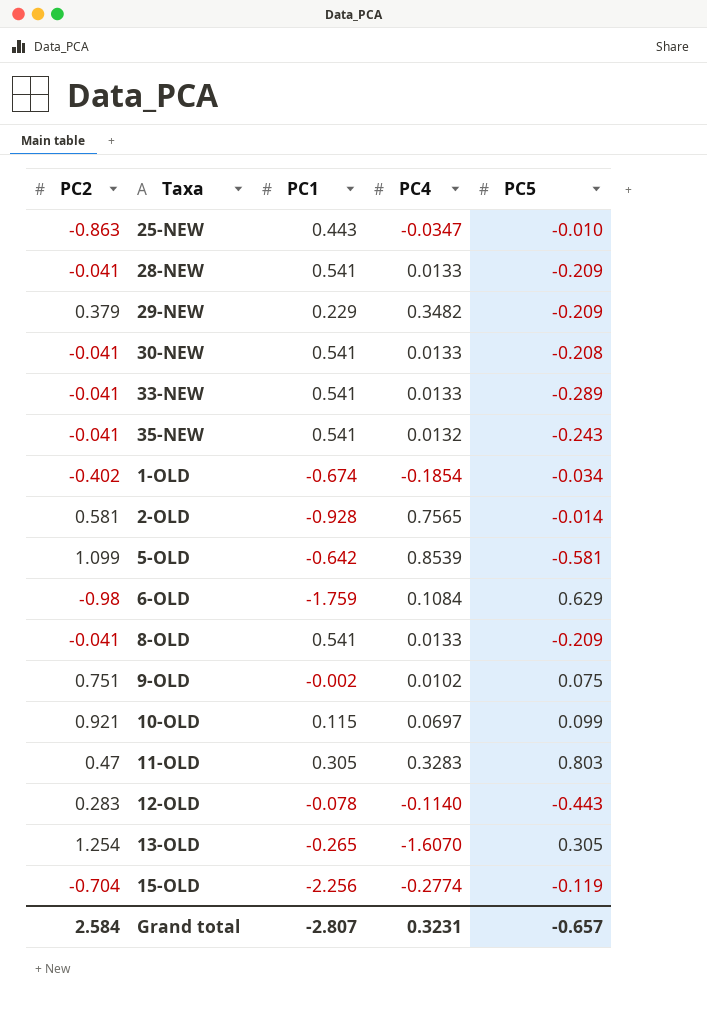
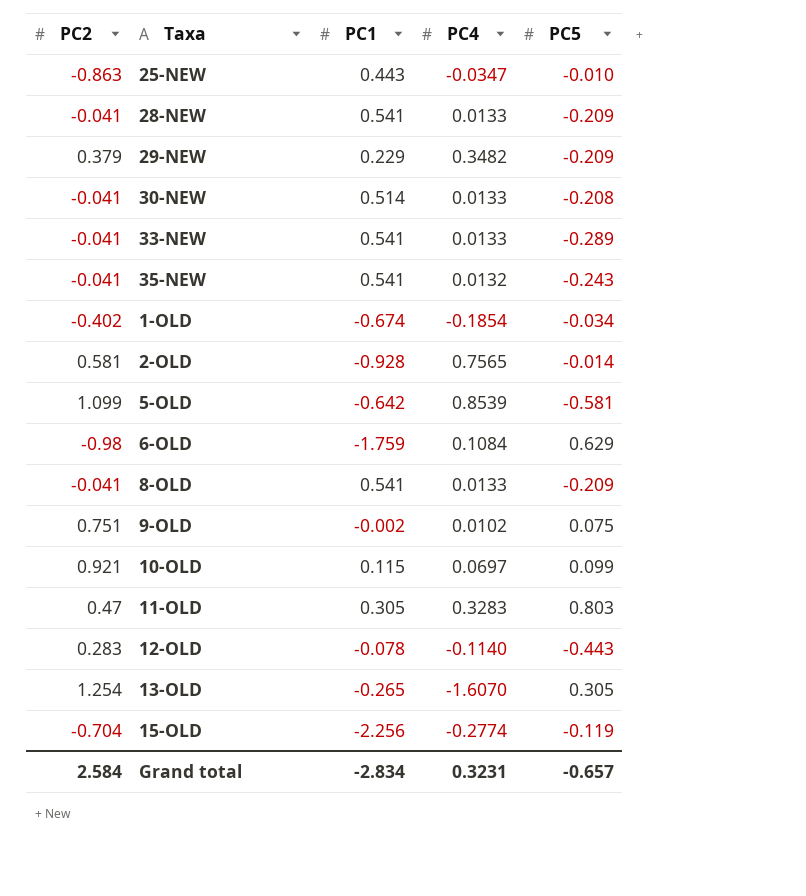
30-NEW | PC1: 0.541 -> 0.514
Grand total | PC1: -2.807 -> -2.834

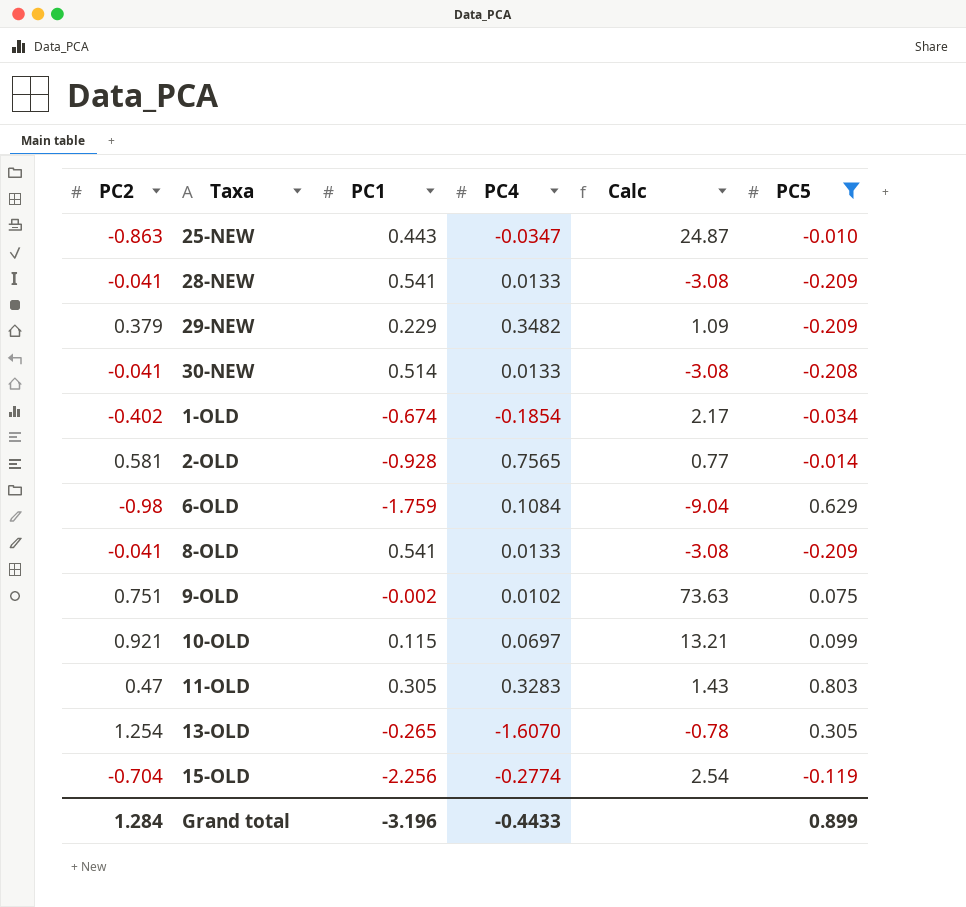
filter: none -> PC5 >= -0.209
column Calc | formula: none -> [PC2] / [PC4]
Grand total | PC2: 2.584 -> 1.284
Grand total | PC1: -2.834 -> -3.196
Grand total | PC4: 0.3231 -> -0.4433
Grand total | PC5: -0.657 -> 0.899

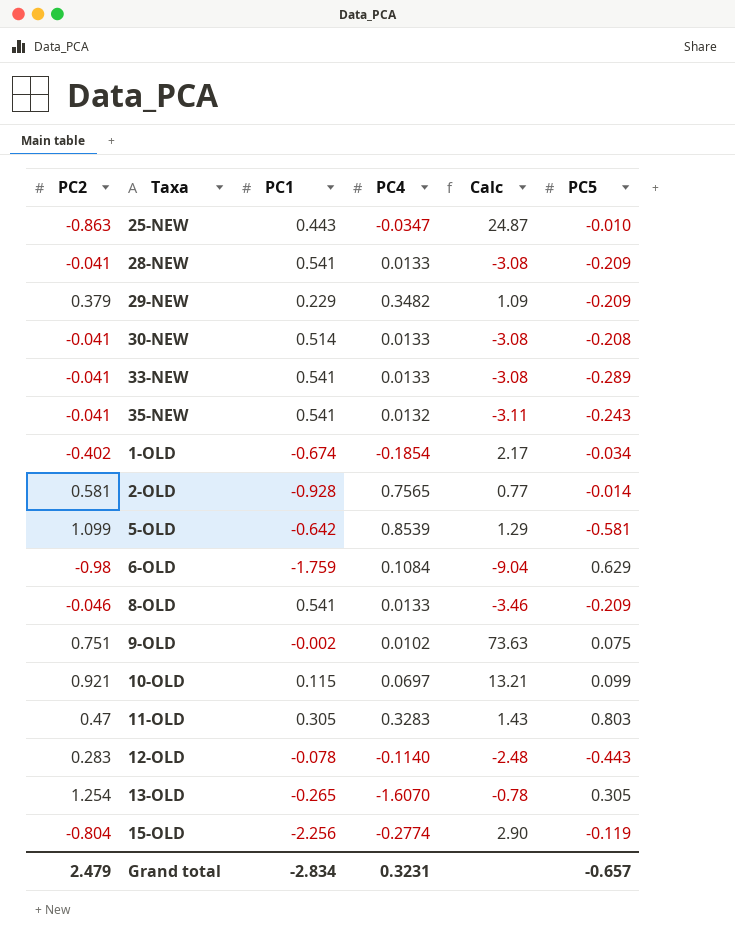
filter: PC5 >= -0.209 -> none
8-OLD | PC2: -0.041 -> -0.046
8-OLD | Calc: -3.08 -> -3.46
15-OLD | PC2: -0.704 -> -0.804
15-OLD | Calc: 2.54 -> 2.90
Grand total | PC2: 1.284 -> 2.479
Grand total | PC1: -3.196 -> -2.834
Grand total | PC4: -0.4433 -> 0.3231
Grand total | PC5: 0.899 -> -0.657

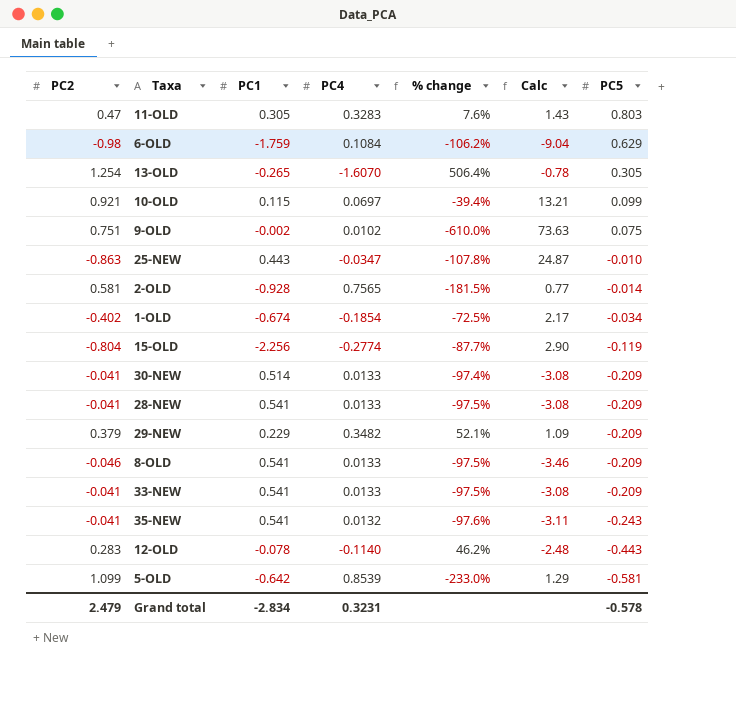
row order: none -> PC5 descending
column % change | formula: none -> ([PC4] - [PC1]) / [PC1]
30-NEW | PC5: -0.208 -> -0.209
33-NEW | PC5: -0.289 -> -0.209
Grand total | PC5: -0.657 -> -0.578

